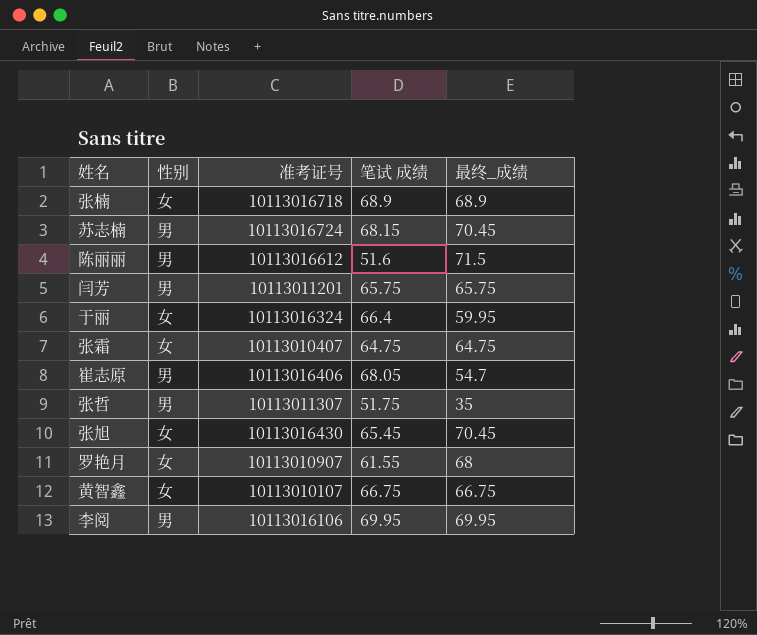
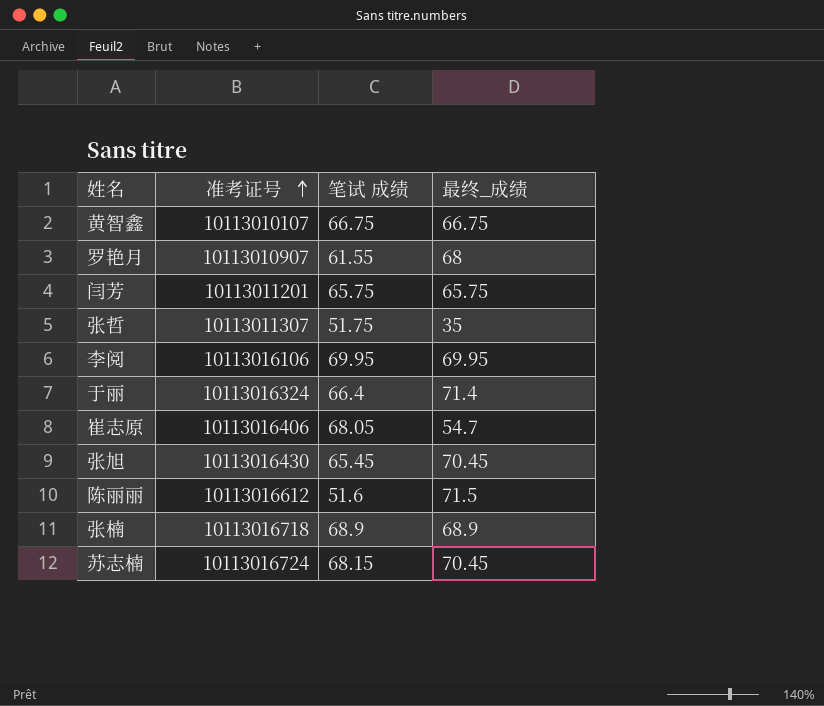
row order: none -> 准考证号 ascending
column 性别 | position: 2 -> none
row 张霜: 女 | 10113010407 | 64.75 | 64.75 -> none
于丽 | 最终_成绩: 59.95 -> 71.4

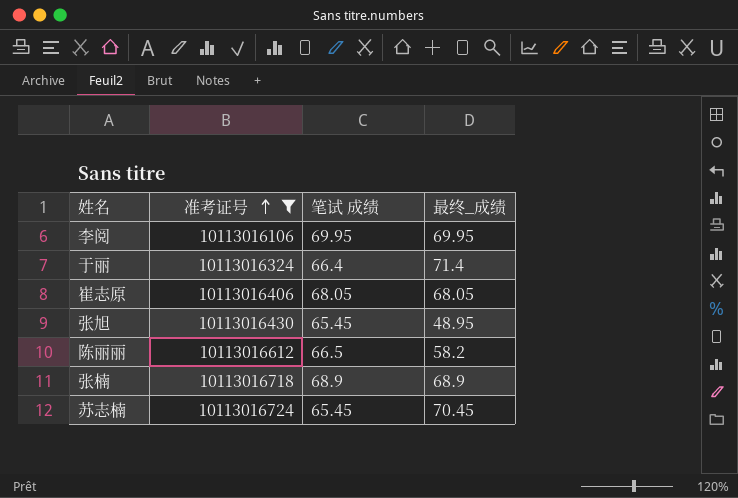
filter: none -> 准考证号 >= 10113016106
崔志原 | 最终_成绩: 54.7 -> 68.05
张旭 | 最终_成绩: 70.45 -> 48.95
陈丽丽 | 笔试 成绩: 51.6 -> 66.5
陈丽丽 | 最终_成绩: 71.5 -> 58.2
苏志楠 | 笔试 成绩: 68.15 -> 65.45

